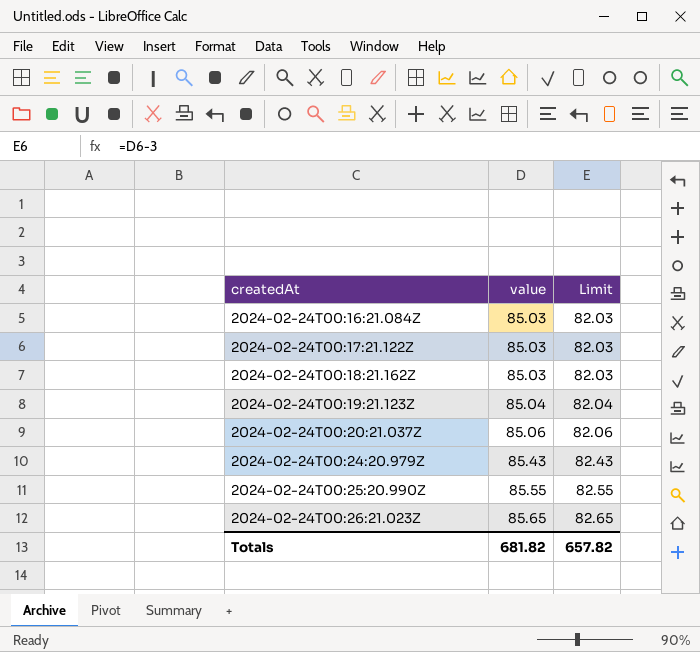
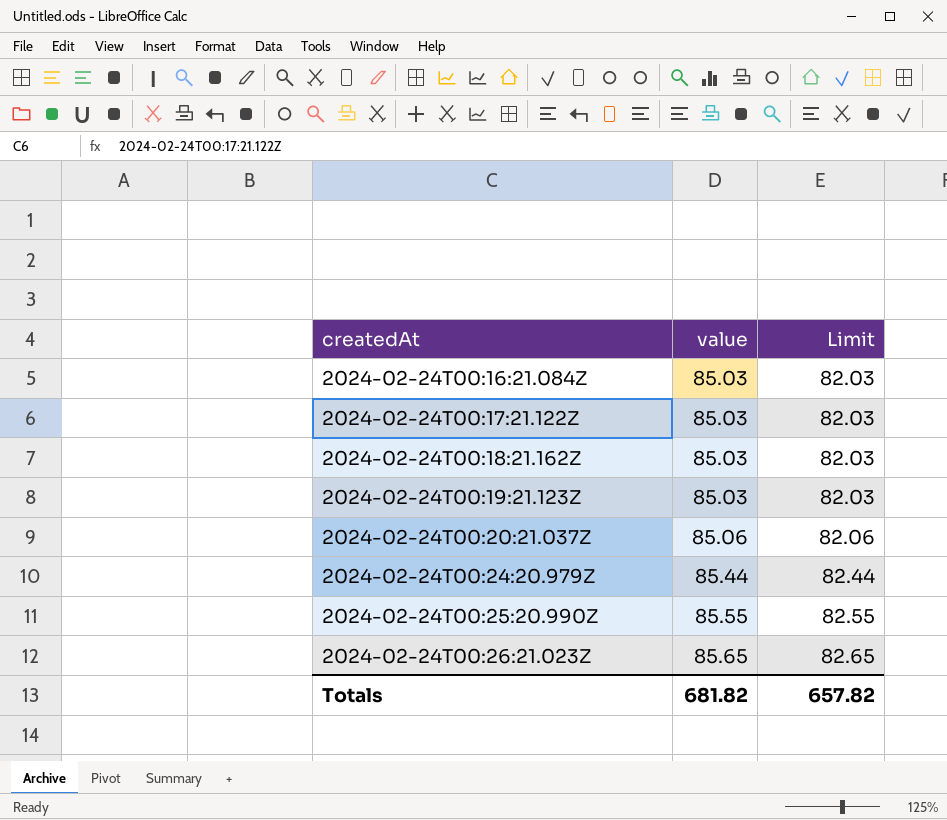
2024-02-24T00:19:21.123Z | value: 85.04 -> 85.03
2024-02-24T00:19:21.123Z | Limit: 82.04 -> 82.03
2024-02-24T00:24:20.979Z | value: 85.43 -> 85.44
2024-02-24T00:24:20.979Z | Limit: 82.43 -> 82.44

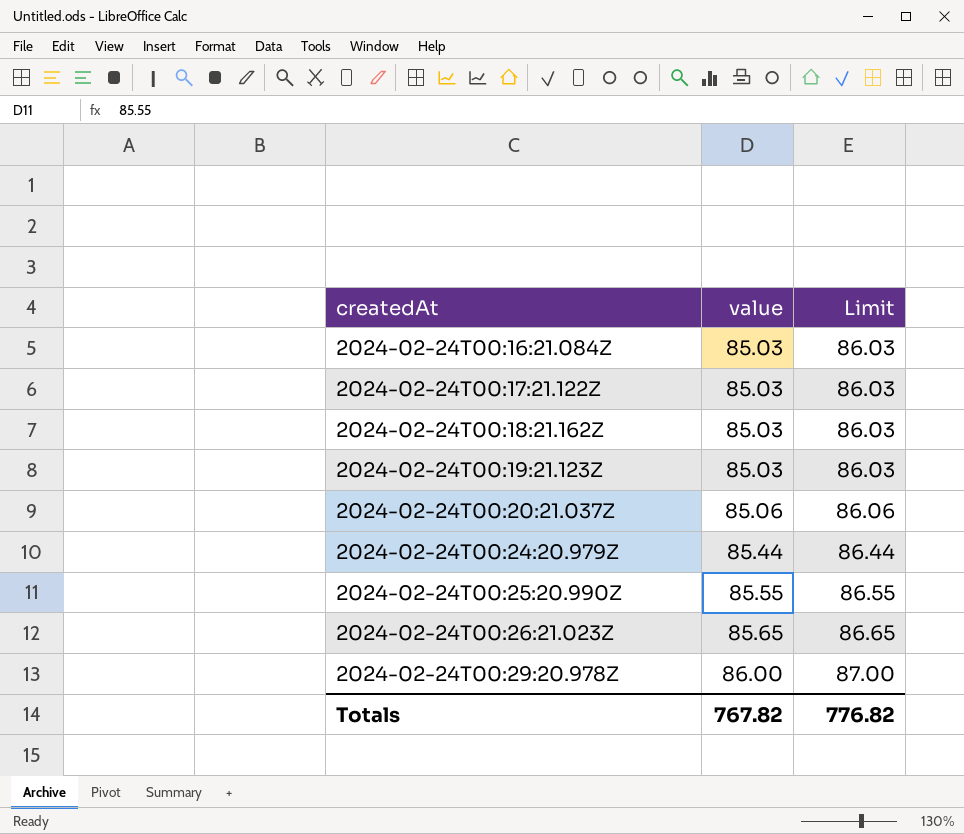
column Limit | formula: [value] - 3 -> [value] + 1
row 2024-02-24T00:29:20.978Z: none -> 86.00 | 87.00
Totals | value: 681.82 -> 767.82
Totals | Limit: 657.82 -> 776.82

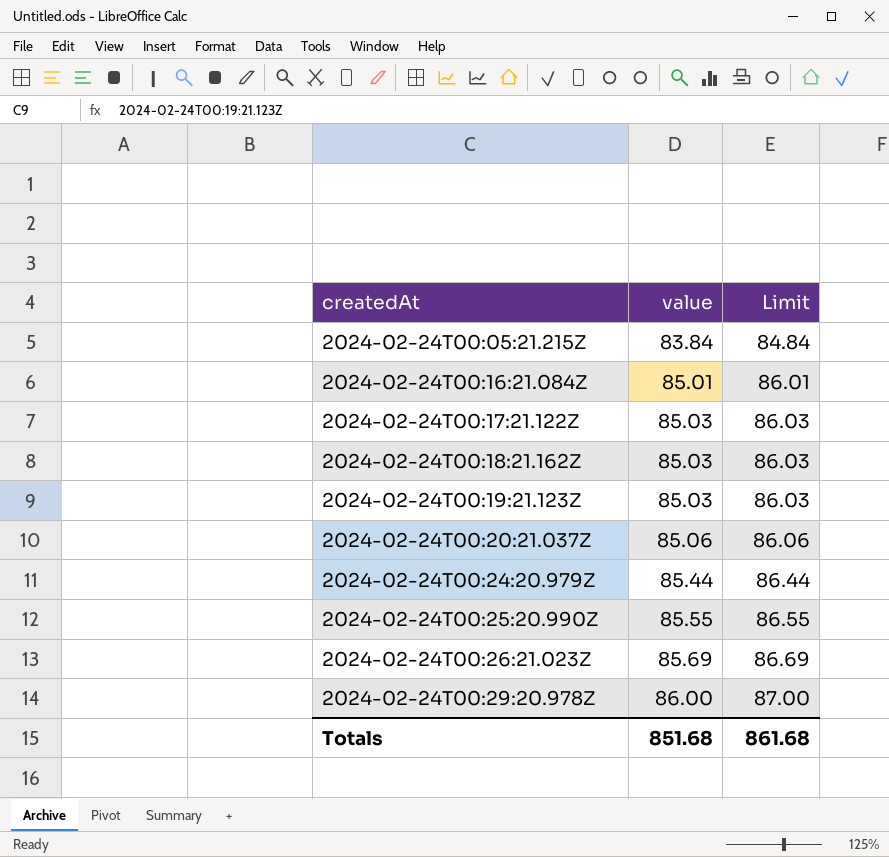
row 2024-02-24T00:05:21.215Z: none -> 83.84 | 84.84
2024-02-24T00:16:21.084Z | value: 85.03 -> 85.01
2024-02-24T00:16:21.084Z | Limit: 86.03 -> 86.01
2024-02-24T00:26:21.023Z | value: 85.65 -> 85.69
2024-02-24T00:26:21.023Z | Limit: 86.65 -> 86.69
Totals | value: 767.82 -> 851.68
Totals | Limit: 776.82 -> 861.68

